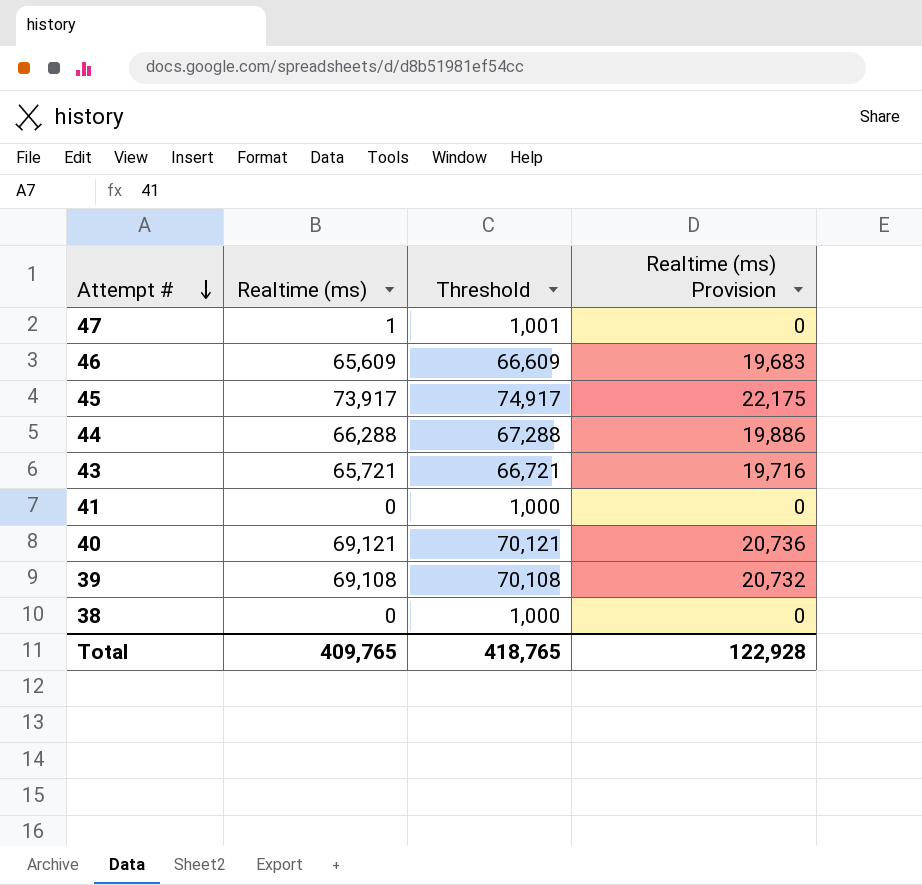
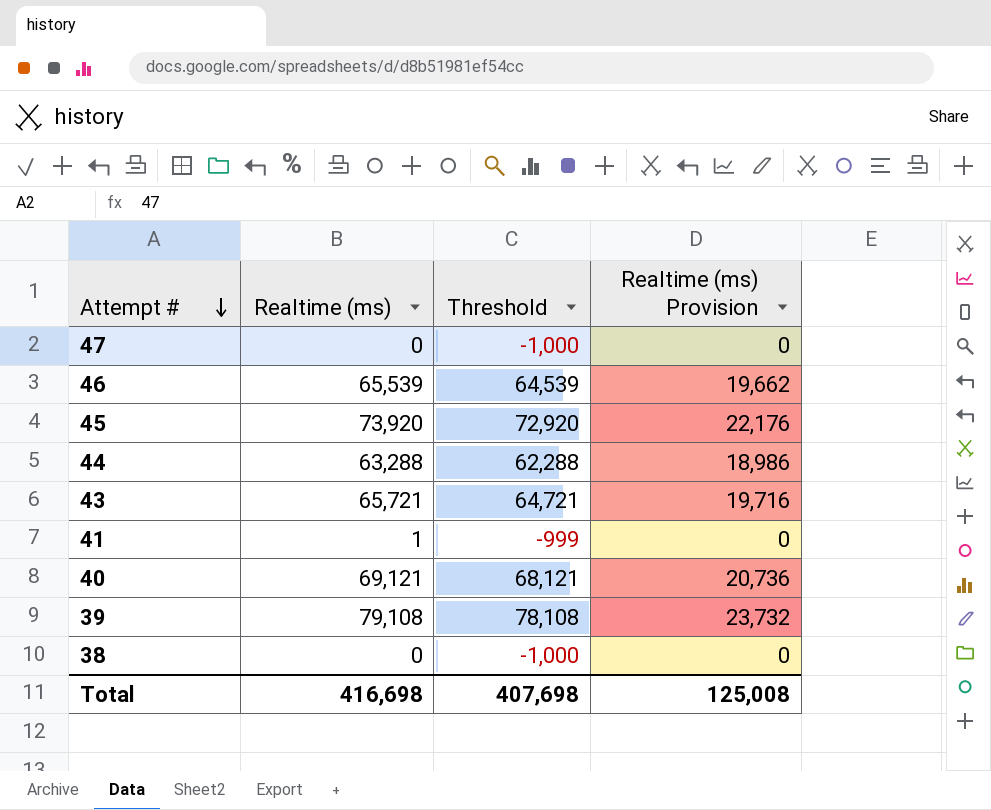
column Threshold | formula: [Realtime (ms)] + 1000 -> [Realtime (ms)] - 1000
47 | Realtime (ms): 1 -> 0
46 | Realtime (ms): 65,609 -> 65,539
46 | Realtime (ms) Provision: 19,683 -> 19,662
45 | Realtime (ms): 73,917 -> 73,920
45 | Realtime (ms) Provision: 22,175 -> 22,176
44 | Realtime (ms): 66,288 -> 63,288
44 | Realtime (ms) Provision: 19,886 -> 18,986
41 | Realtime (ms): 0 -> 1
39 | Realtime (ms): 69,108 -> 79,108
39 | Realtime (ms) Provision: 20,732 -> 23,732
Total | Realtime (ms): 409,765 -> 416,698
Total | Threshold: 418,765 -> 407,698
Total | Realtime (ms) Provision: 122,928 -> 125,008

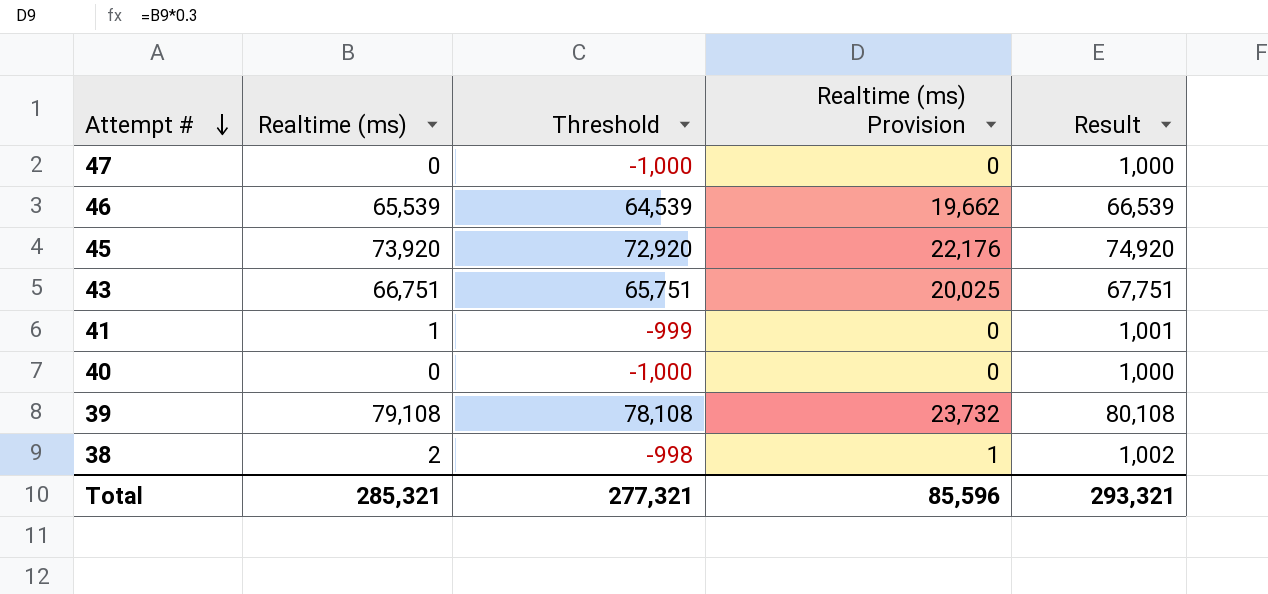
column Result | formula: none -> [Realtime (ms)] + 1000
row 44: 63,288 | 62,288 | 18,986 -> none
43 | Realtime (ms): 65,721 -> 66,751
43 | Threshold: 64,721 -> 65,751
43 | Realtime (ms) Provision: 19,716 -> 20,025
40 | Realtime (ms): 69,121 -> 0
40 | Threshold: 68,121 -> -1,000
40 | Realtime (ms) Provision: 20,736 -> 0
38 | Realtime (ms): 0 -> 2
38 | Threshold: -1,000 -> -998
38 | Realtime (ms) Provision: 0 -> 1
Total | Realtime (ms): 416,698 -> 285,321
Total | Threshold: 407,698 -> 277,321
Total | Realtime (ms) Provision: 125,008 -> 85,596

